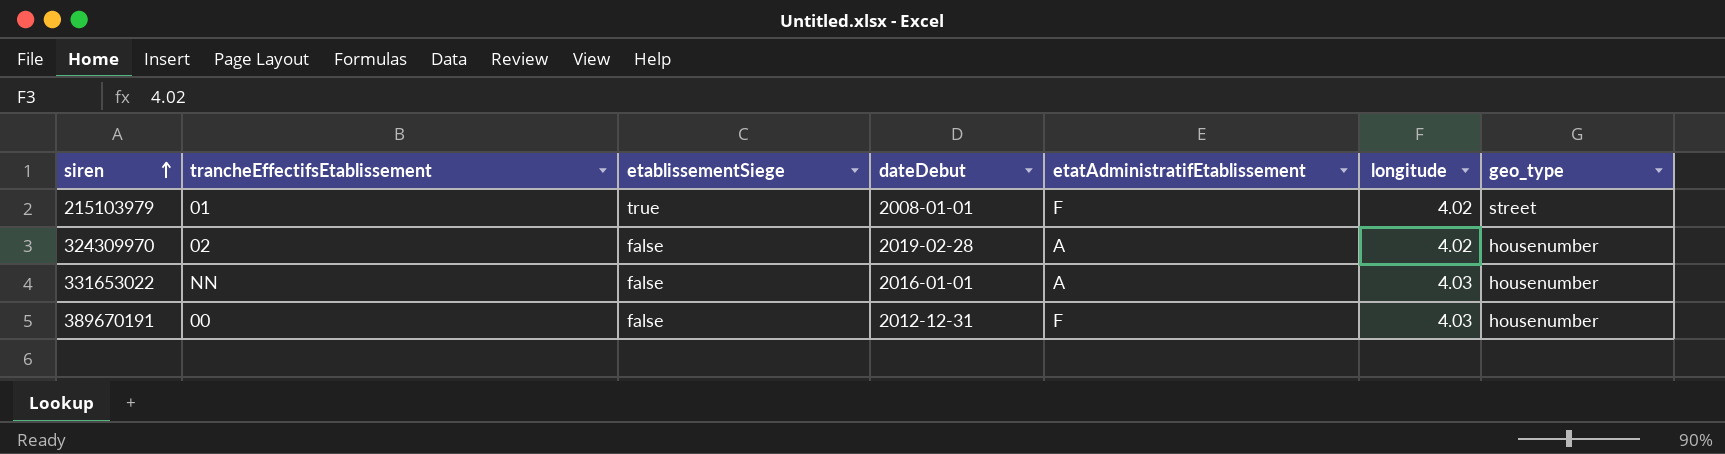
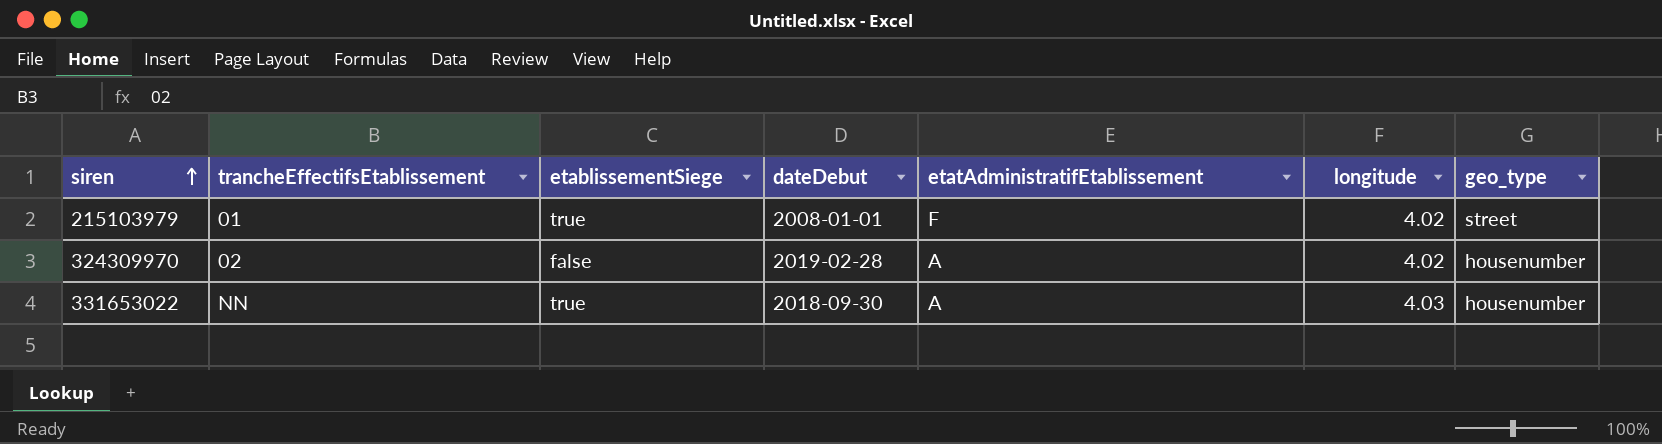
row 389670191: 00 | false | 2012-12-31 | F | 4.03 | housenumber -> none
331653022 | etablissementSiege: false -> true
331653022 | dateDebut: 2016-01-01 -> 2018-09-30

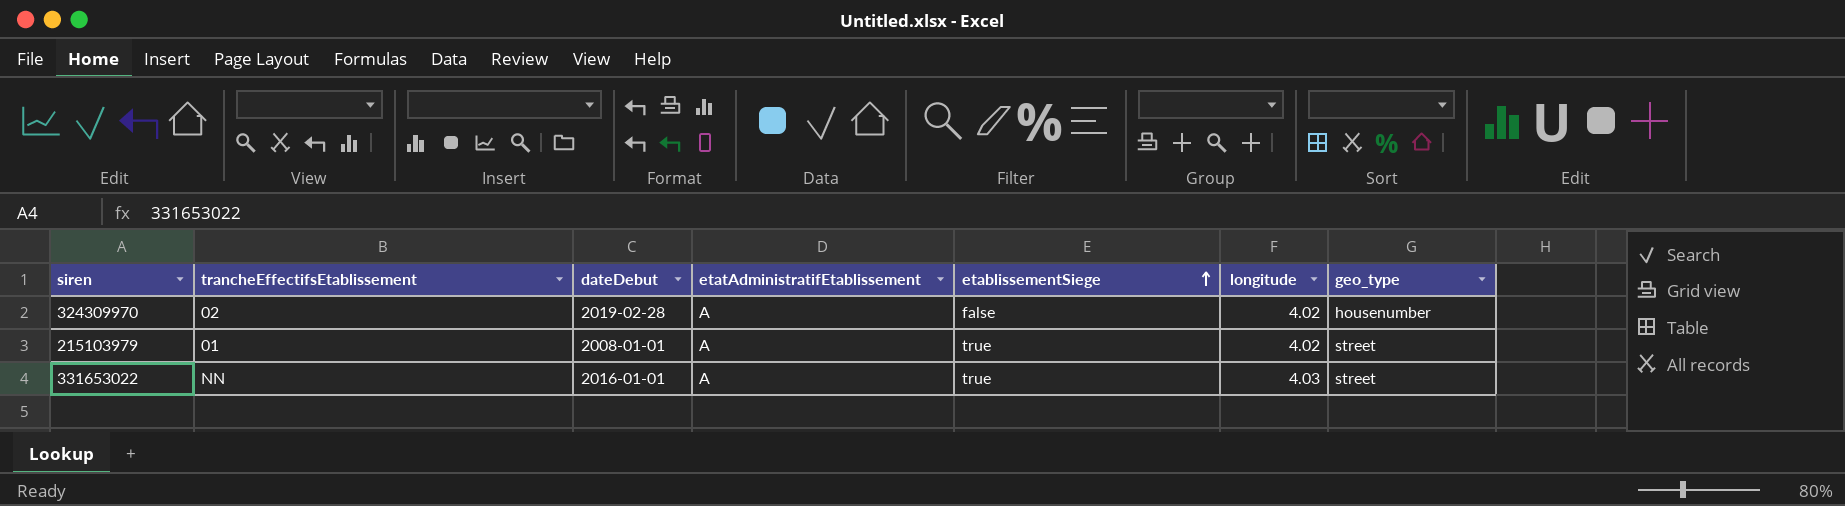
row order: siren ascending -> etablissementSiege ascending
column etablissementSiege | position: 3 -> 5
215103979 | etatAdministratifEtablissement: F -> A
331653022 | dateDebut: 2018-09-30 -> 2016-01-01
331653022 | geo_type: housenumber -> street

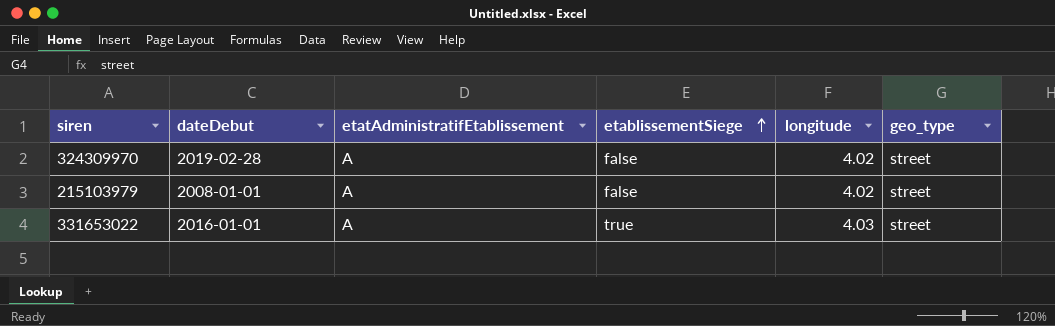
column trancheEffectifsEtablissement | position: 2 -> none
324309970 | geo_type: housenumber -> street
215103979 | etablissementSiege: true -> false

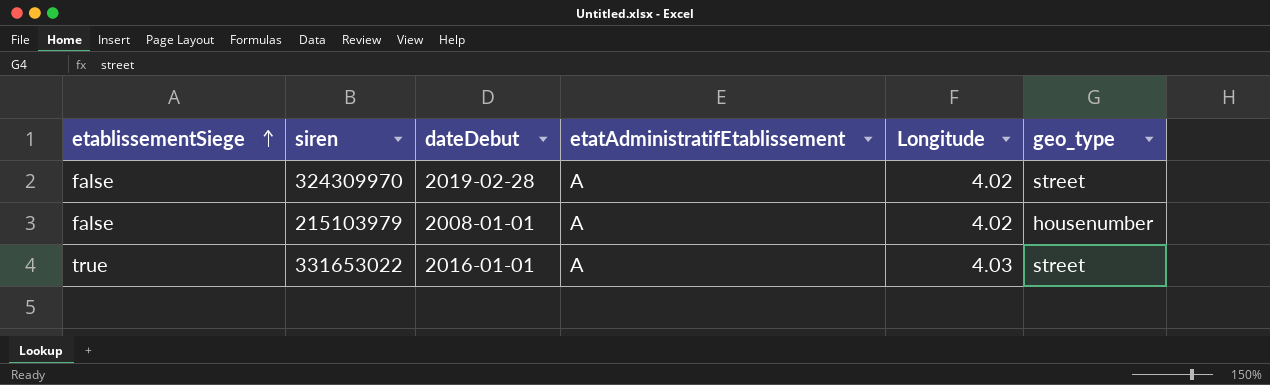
column etablissementSiege | position: 4 -> 1
column name: longitude -> Longitude
215103979 | geo_type: street -> housenumber

